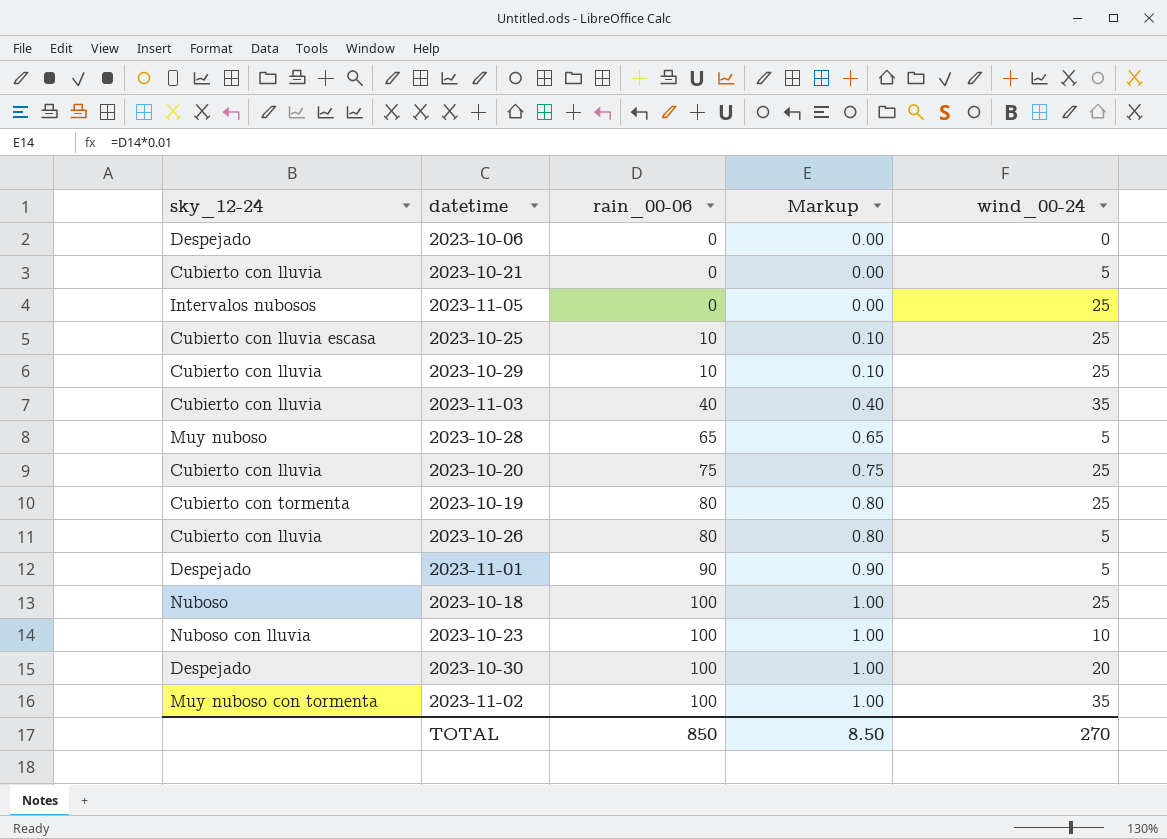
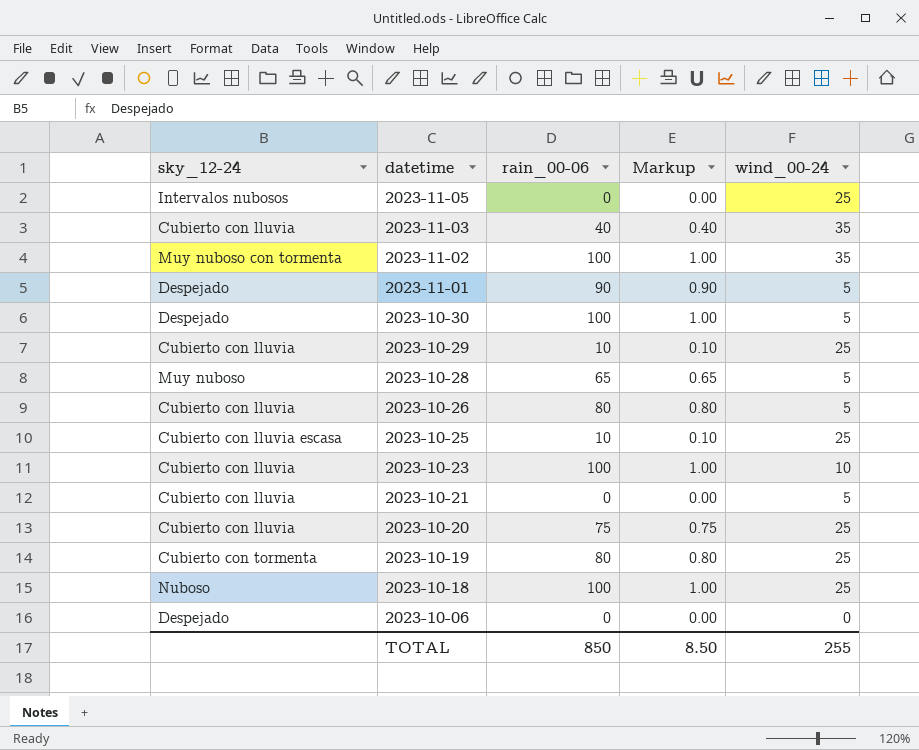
row order: rain_00-06 ascending -> datetime descending
2023-10-30 | wind_00-24: 20 -> 5
2023-10-23 | sky_12-24: Nuboso con lluvia -> Cubierto con lluvia
TOTAL | wind_00-24: 270 -> 255

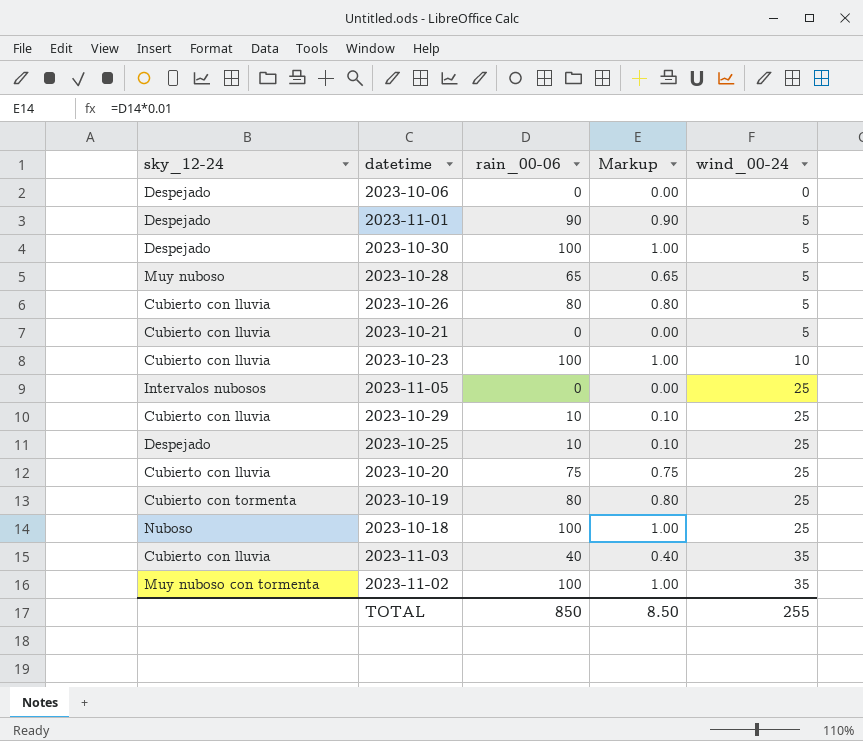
row order: datetime descending -> wind_00-24 ascending
2023-10-25 | sky_12-24: Cubierto con lluvia escasa -> Despejado

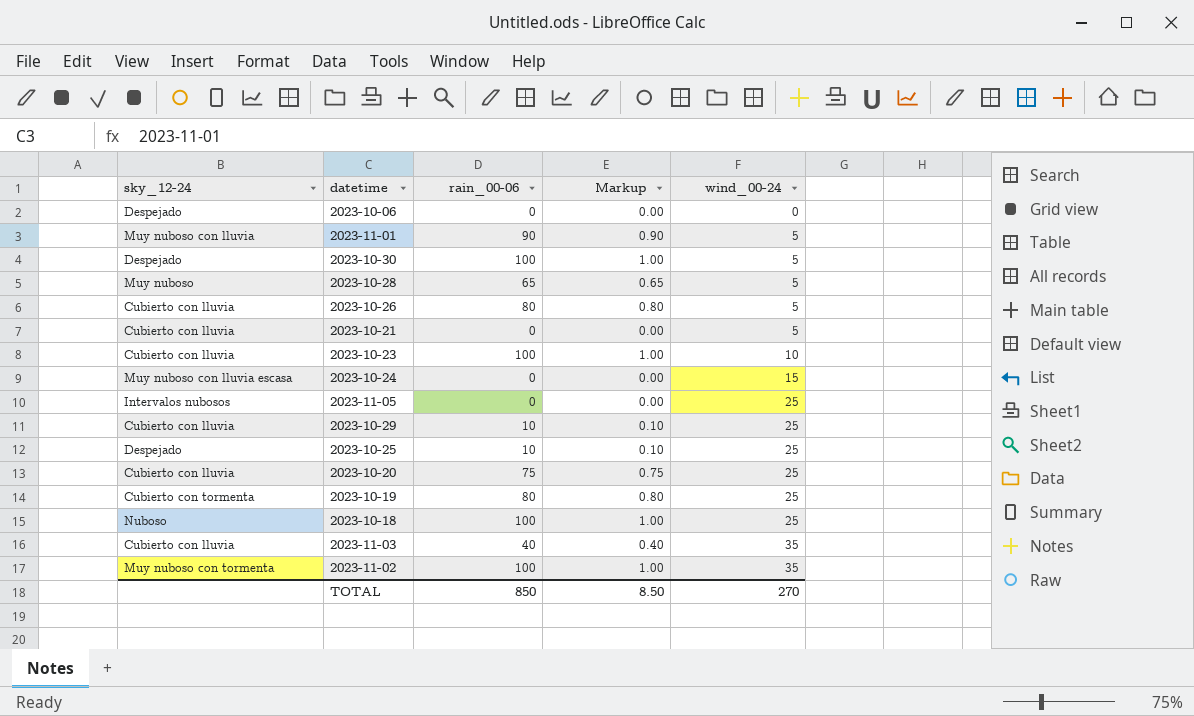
2023-11-01 | sky_12-24: Despejado -> Muy nuboso con lluvia
row 2023-10-24: none -> Muy nuboso con lluvia escasa | 0 | 0.00 | 15
TOTAL | wind_00-24: 255 -> 270

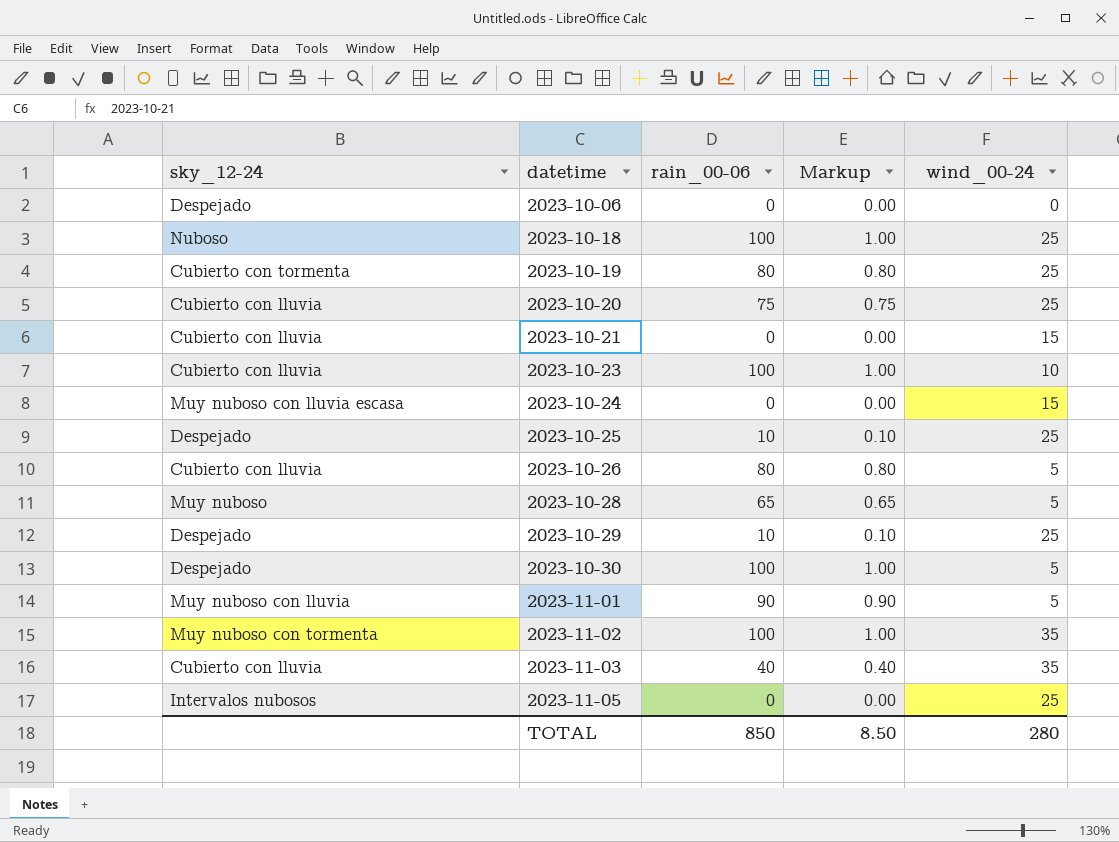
row order: wind_00-24 ascending -> datetime ascending
2023-10-21 | wind_00-24: 5 -> 15
2023-10-29 | sky_12-24: Cubierto con lluvia -> Despejado
TOTAL | wind_00-24: 270 -> 280

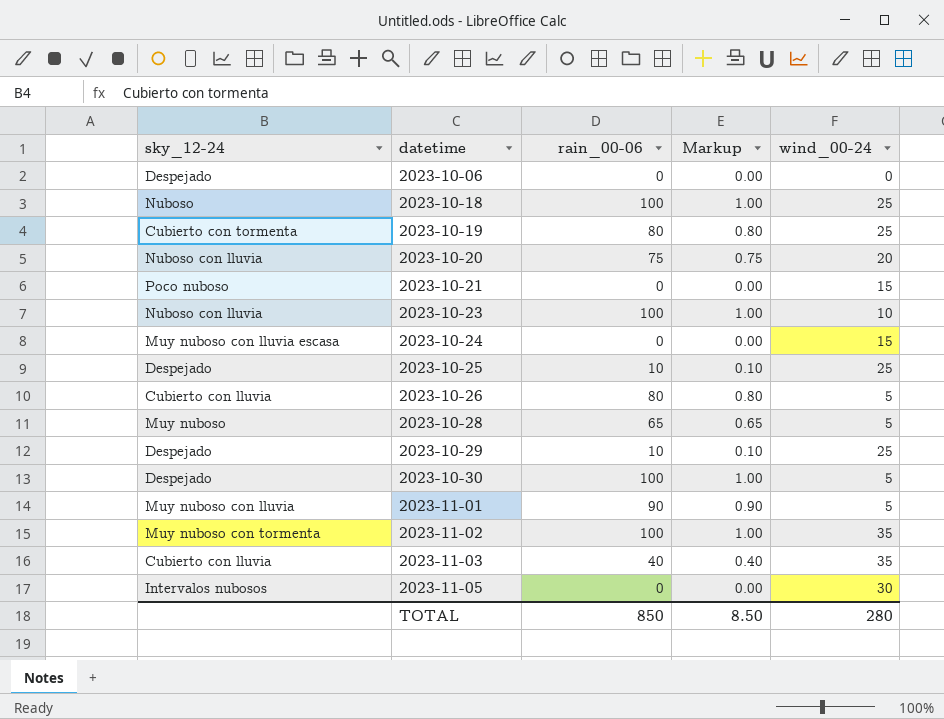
2023-10-20 | sky_12-24: Cubierto con lluvia -> Nuboso con lluvia
2023-10-20 | wind_00-24: 25 -> 20
2023-10-21 | sky_12-24: Cubierto con lluvia -> Poco nuboso
2023-10-23 | sky_12-24: Cubierto con lluvia -> Nuboso con lluvia
2023-11-05 | wind_00-24: 25 -> 30

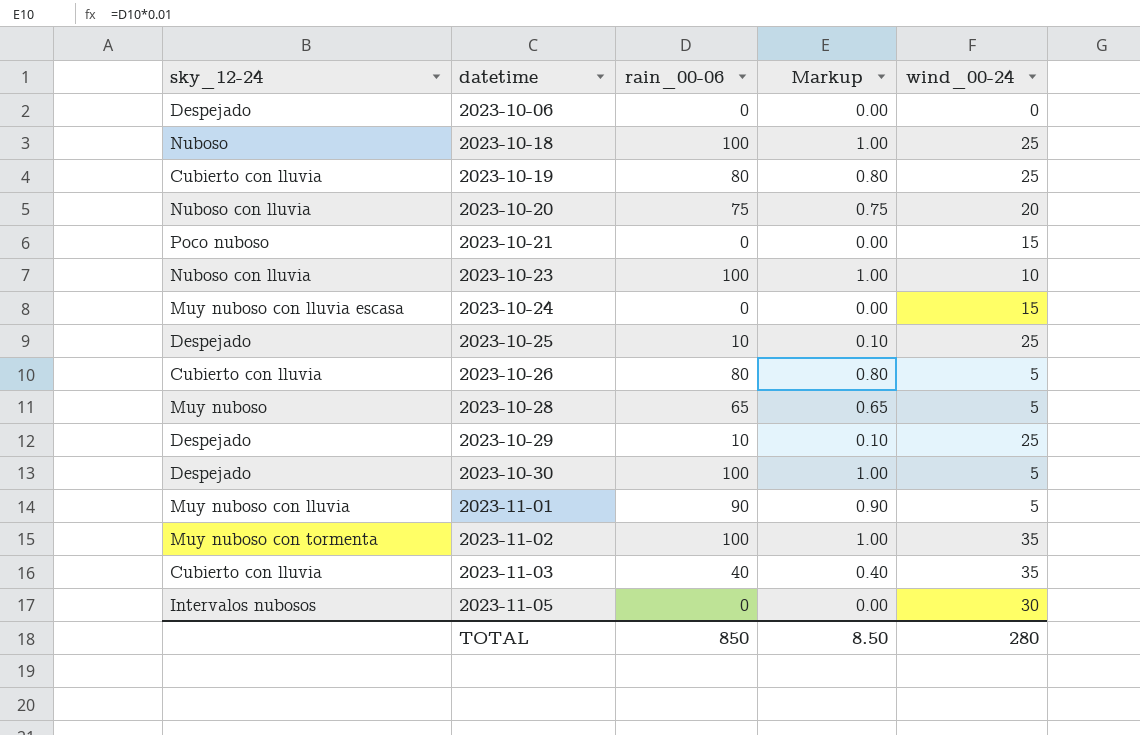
2023-10-19 | sky_12-24: Cubierto con tormenta -> Cubierto con lluvia

